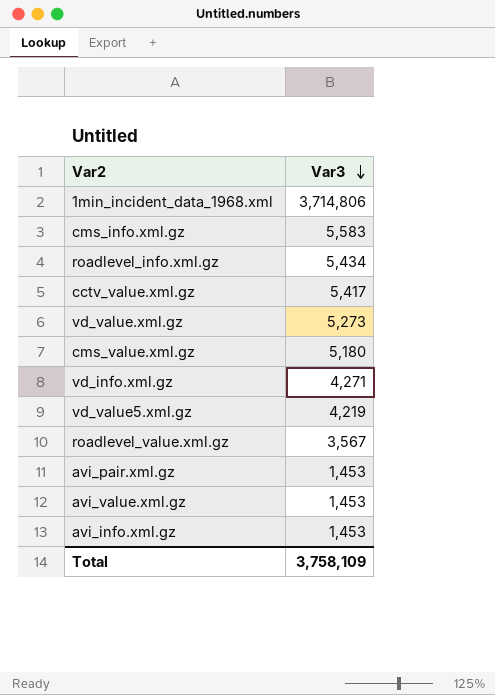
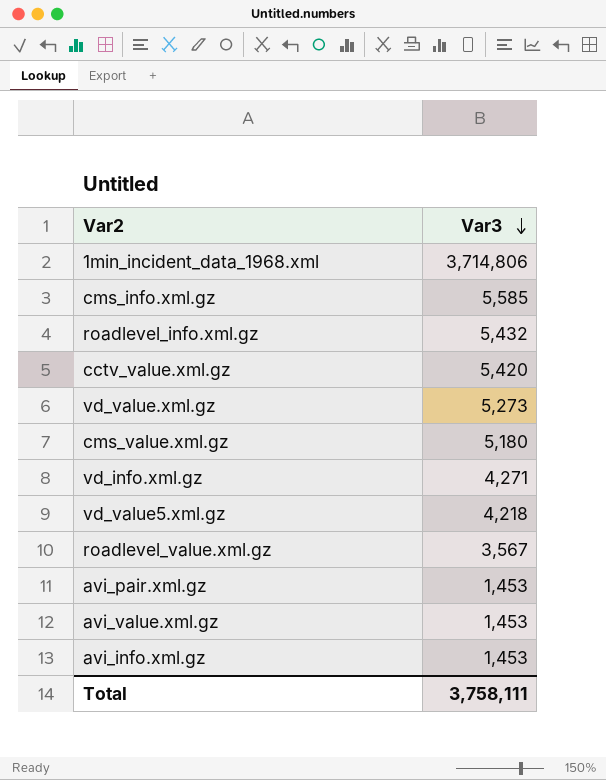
cms_info.xml.gz | Var3: 5,583 -> 5,585
roadlevel_info.xml.gz | Var3: 5,434 -> 5,432
cctv_value.xml.gz | Var3: 5,417 -> 5,420
vd_value5.xml.gz | Var3: 4,219 -> 4,218
Total | Var3: 3,758,109 -> 3,758,111

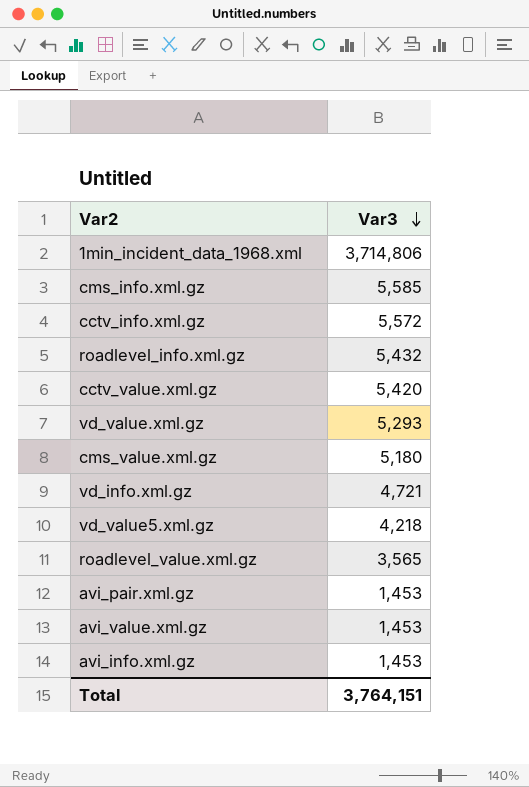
row cctv_info.xml.gz: none -> 5,572
vd_value.xml.gz | Var3: 5,273 -> 5,293
vd_info.xml.gz | Var3: 4,271 -> 4,721
roadlevel_value.xml.gz | Var3: 3,567 -> 3,565
Total | Var3: 3,758,111 -> 3,764,151

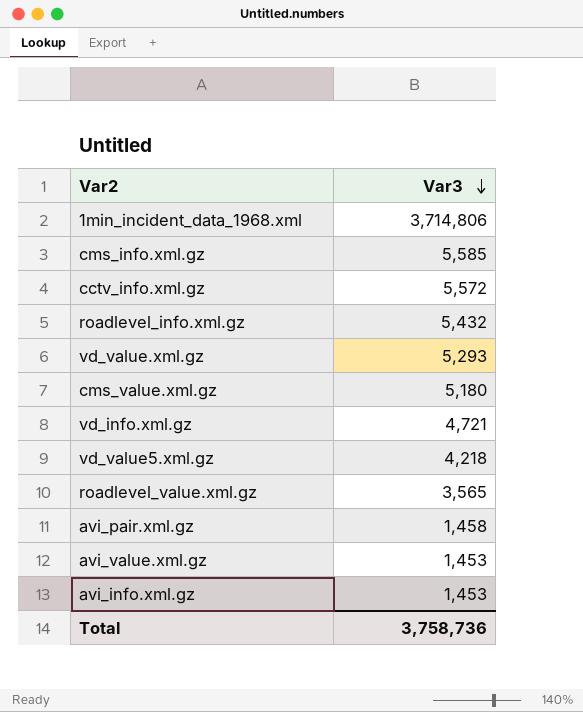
row cctv_value.xml.gz: 5,420 -> none
avi_pair.xml.gz | Var3: 1,453 -> 1,458
Total | Var3: 3,764,151 -> 3,758,736

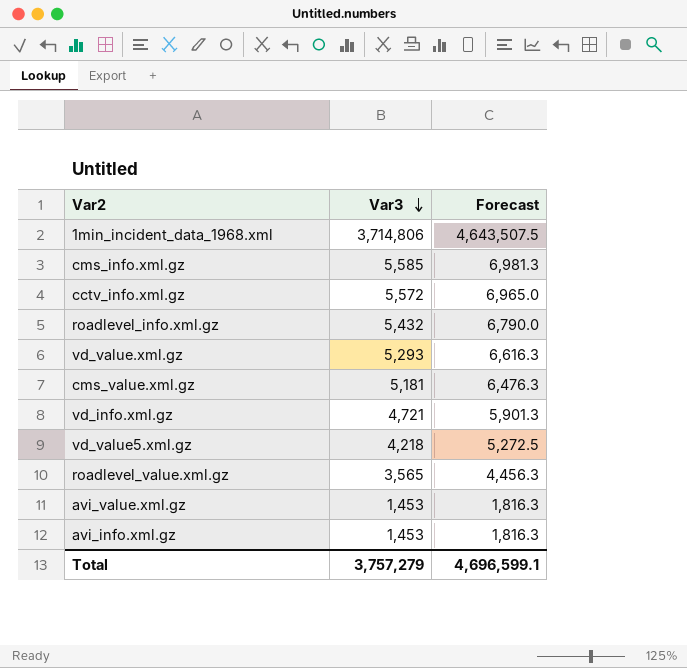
column Forecast | formula: none -> [Var3] * 1.25
row avi_pair.xml.gz: 1,458 -> none
cms_value.xml.gz | Var3: 5,180 -> 5,181
Total | Var3: 3,758,736 -> 3,757,279

